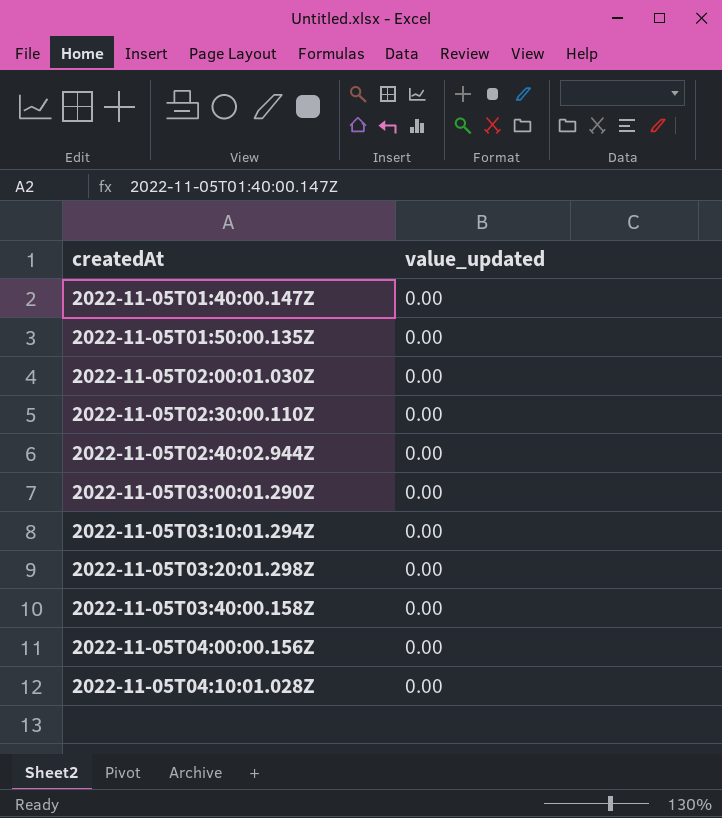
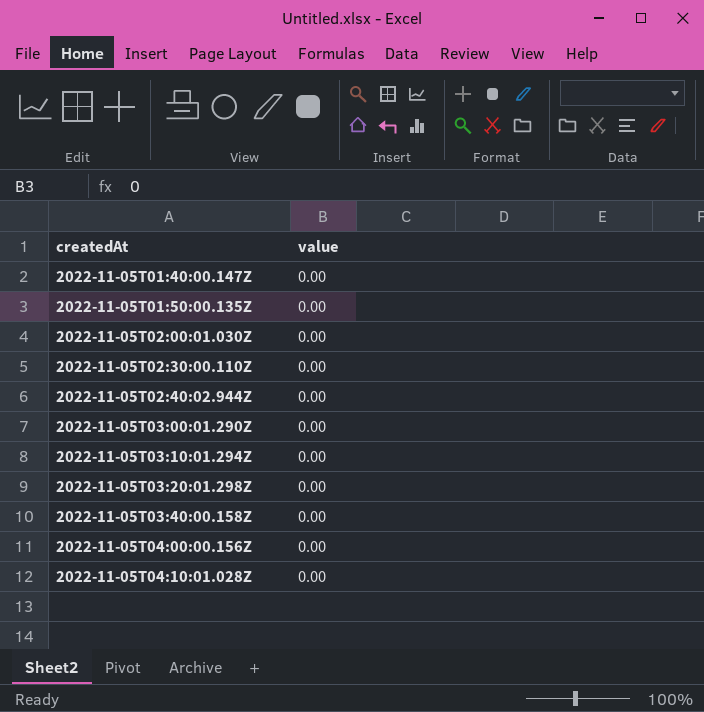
column name: value_updated -> value

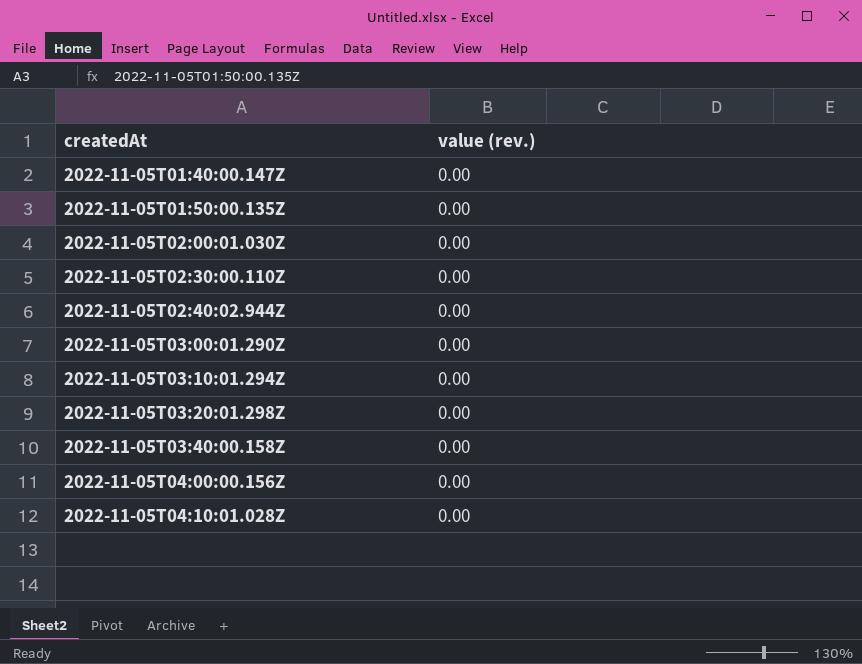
column name: value -> value (rev.)

